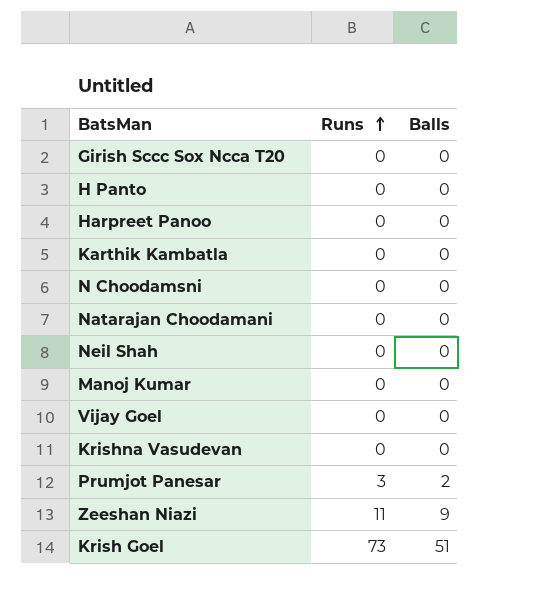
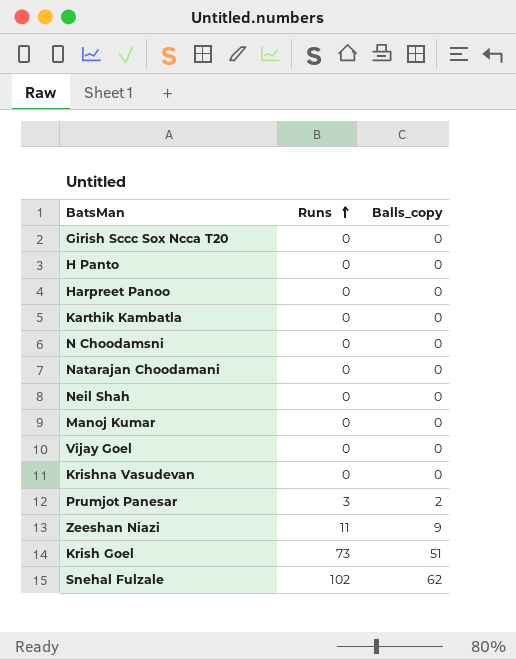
column name: Balls -> Balls_copy
row Snehal Fulzale: none -> 102 | 62

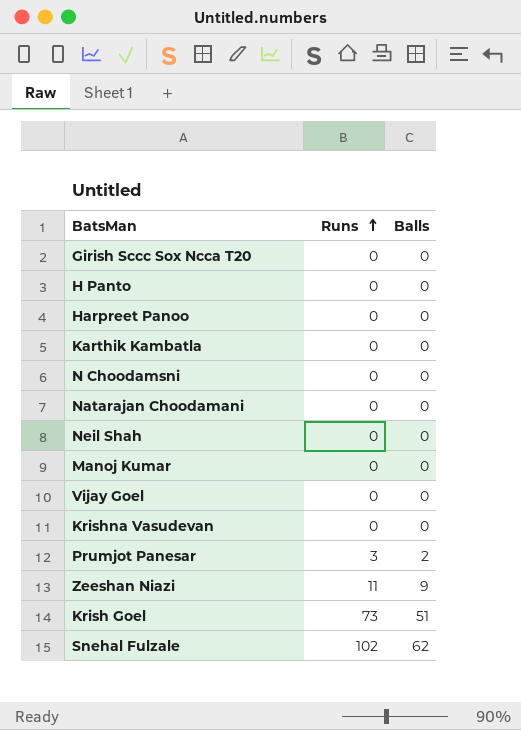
column name: Balls_copy -> Balls

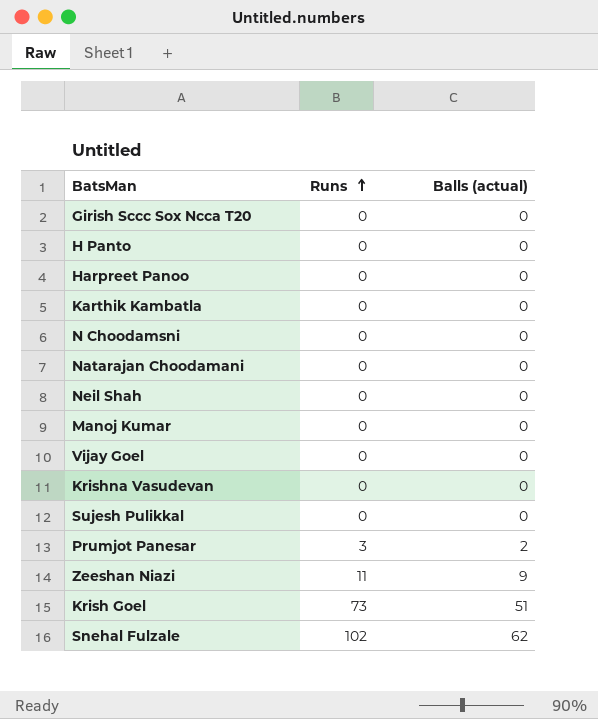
column name: Balls -> Balls (actual)
row Sujesh Pulikkal: none -> 0 | 0

